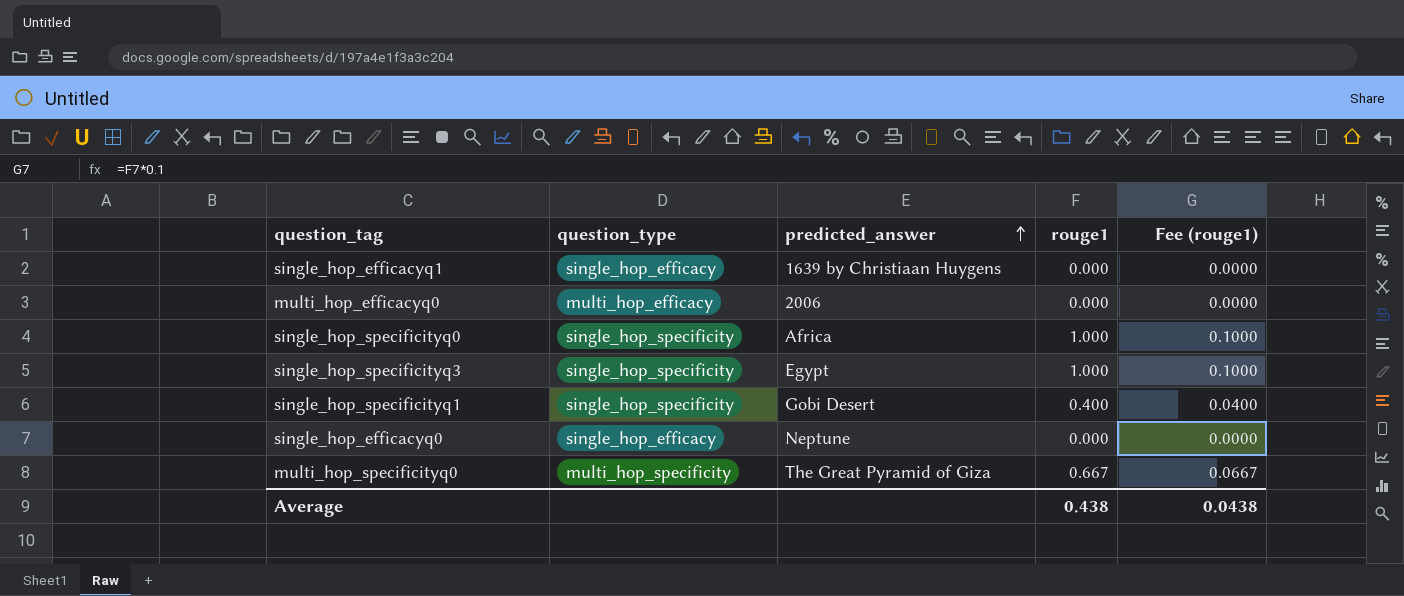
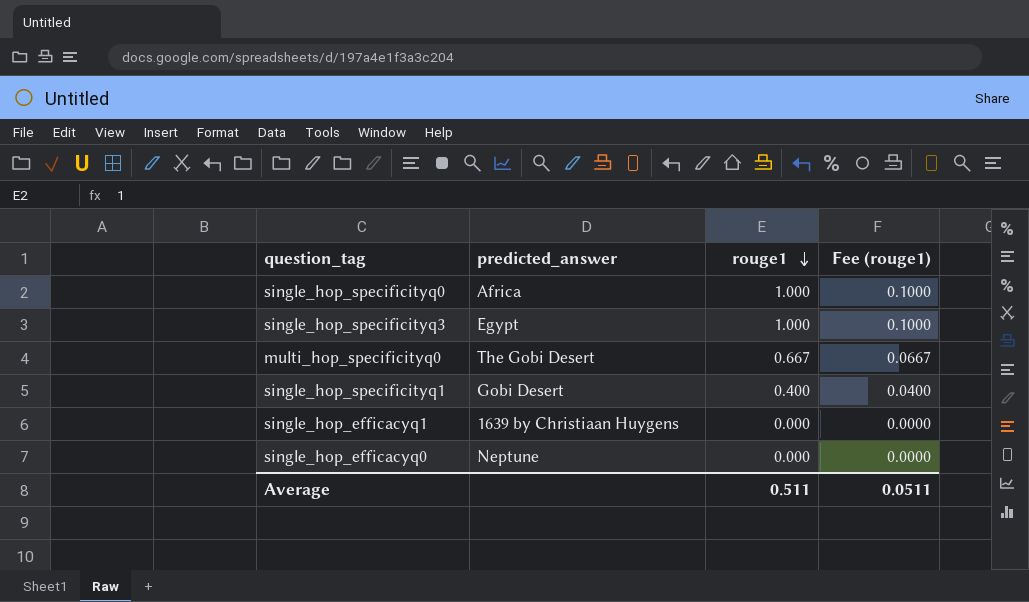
row order: predicted_answer ascending -> rouge1 descending
column question_type | position: 2 -> none
row multi_hop_efficacyq0: multi_hop_efficacy | 2006 | 0.000 | 0.0000 -> none
multi_hop_specificityq0 | predicted_answer: The Great Pyramid of Giza -> The Gobi Desert
Average | rouge1: 0.438 -> 0.511
Average | Fee (rouge1): 0.0438 -> 0.0511

